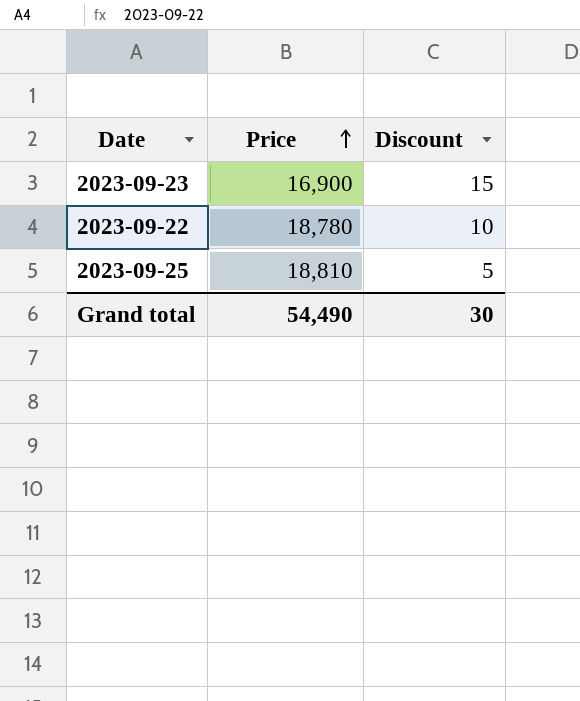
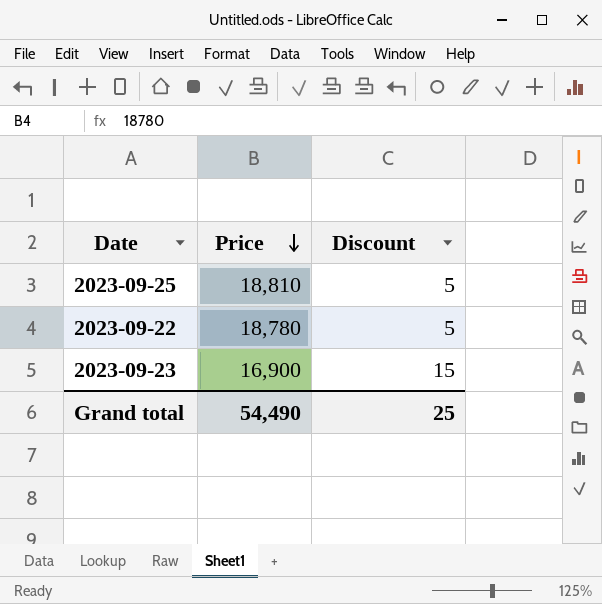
row order: Price ascending -> Price descending
2023-09-22 | Discount: 10 -> 5
Grand total | Discount: 30 -> 25

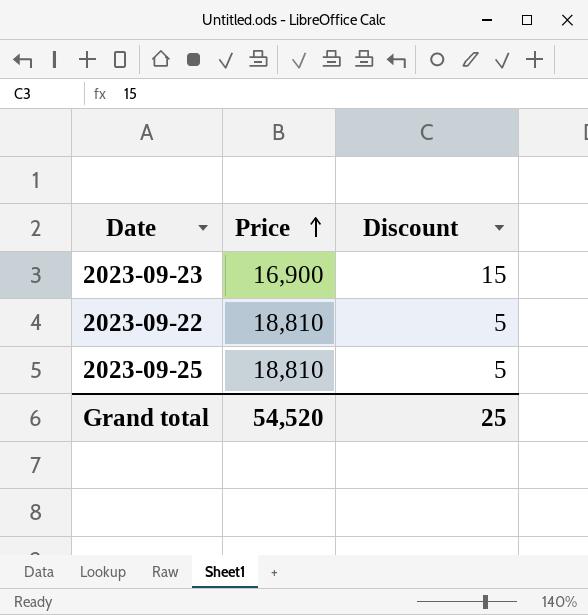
row order: Price descending -> Price ascending
2023-09-22 | Price: 18,780 -> 18,810
Grand total | Price: 54,490 -> 54,520

